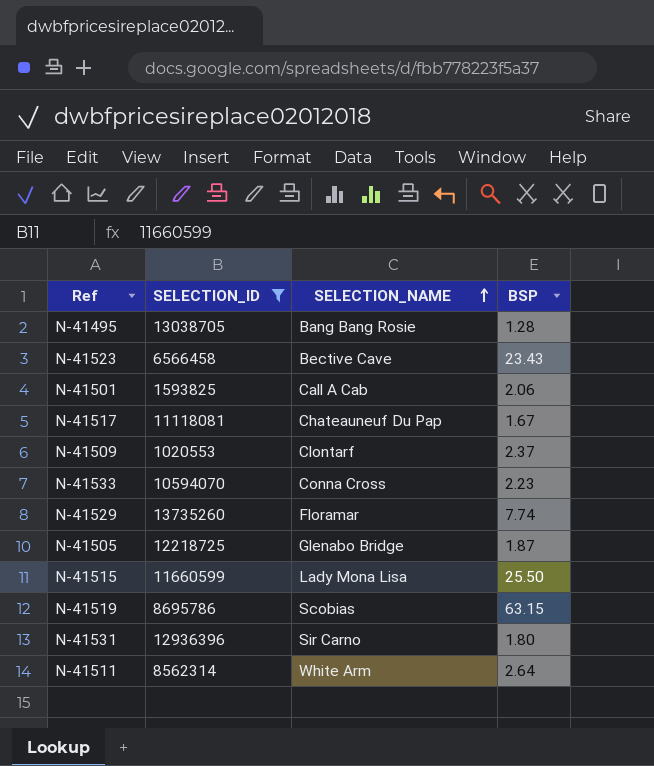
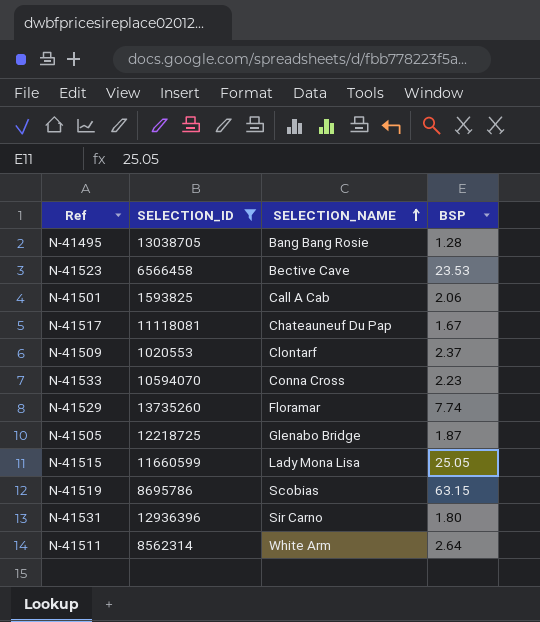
N-41523 | BSP: 23.43 -> 23.53
N-41515 | BSP: 25.50 -> 25.05

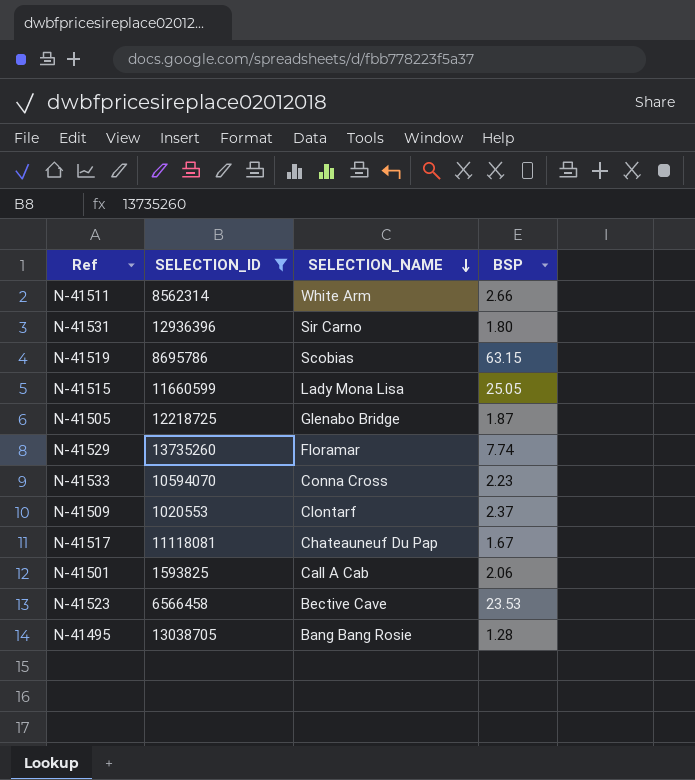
row order: SELECTION_NAME ascending -> SELECTION_NAME descending
N-41511 | BSP: 2.64 -> 2.66

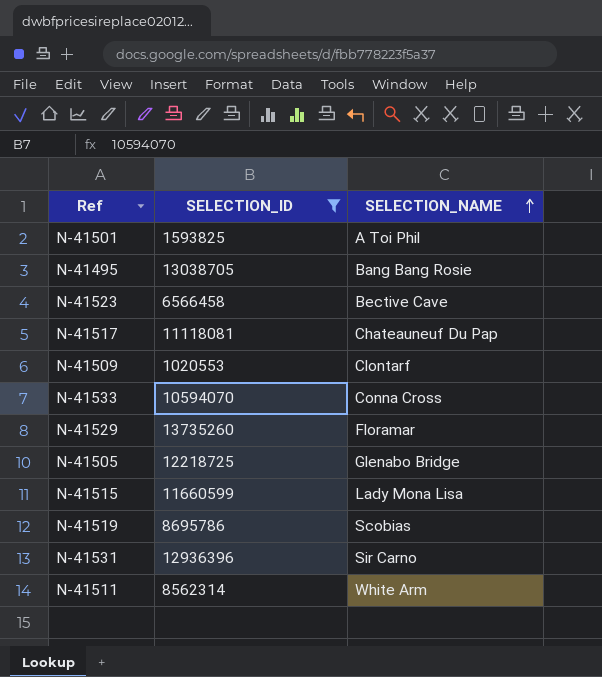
row order: SELECTION_NAME descending -> SELECTION_NAME ascending
column BSP | position: 4 -> none
N-41501 | SELECTION_NAME: Call A Cab -> A Toi Phil

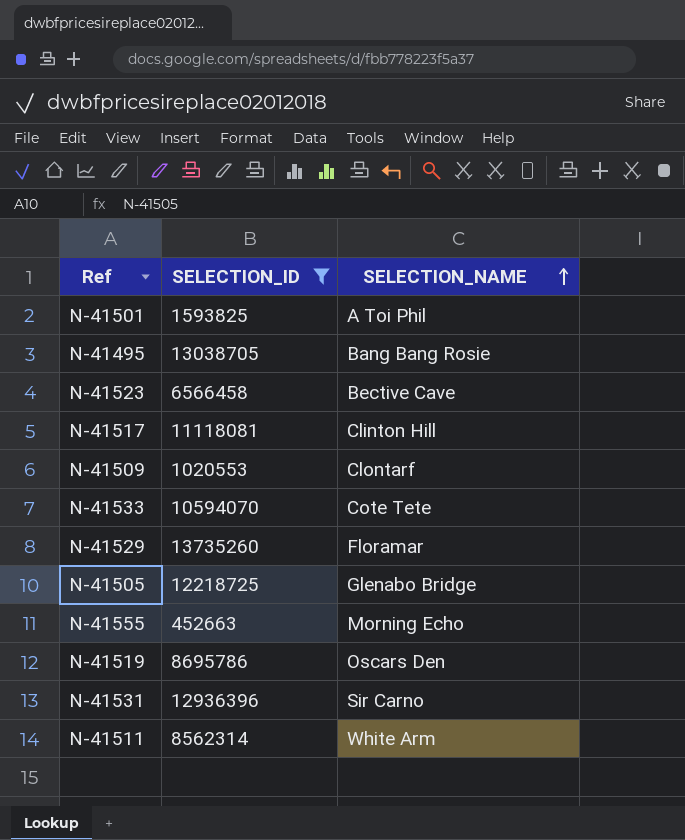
row N-41515: 11660599 | Lady Mona Lisa -> none
N-41517 | SELECTION_NAME: Chateauneuf Du Pap -> Clinton Hill
N-41533 | SELECTION_NAME: Conna Cross -> Cote Tete
row N-41555: none -> 452663 | Morning Echo
N-41519 | SELECTION_NAME: Scobias -> Oscars Den

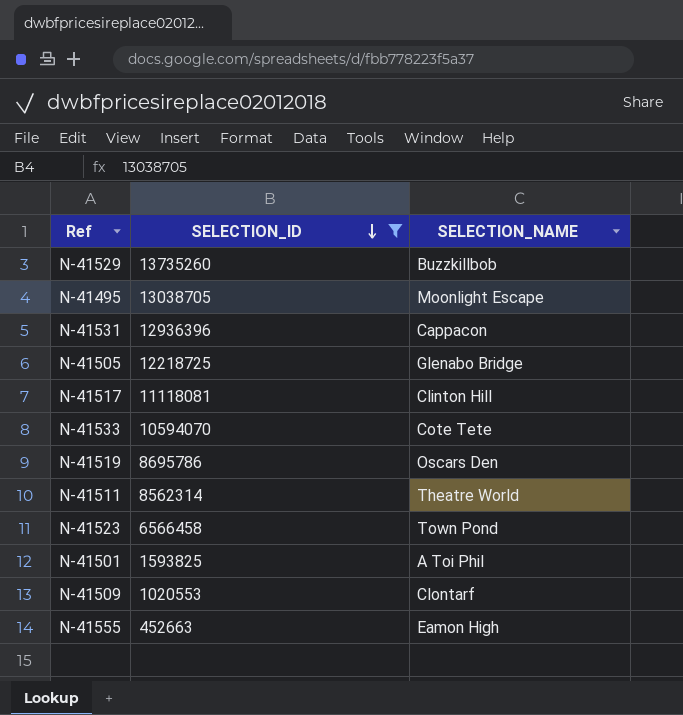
row order: SELECTION_NAME ascending -> SELECTION_ID descending
N-41529 | SELECTION_NAME: Floramar -> Buzzkillbob
N-41495 | SELECTION_NAME: Bang Bang Rosie -> Moonlight Escape
N-41531 | SELECTION_NAME: Sir Carno -> Cappacon
N-41511 | SELECTION_NAME: White Arm -> Theatre World
N-41523 | SELECTION_NAME: Bective Cave -> Town Pond
N-41555 | SELECTION_NAME: Morning Echo -> Eamon High

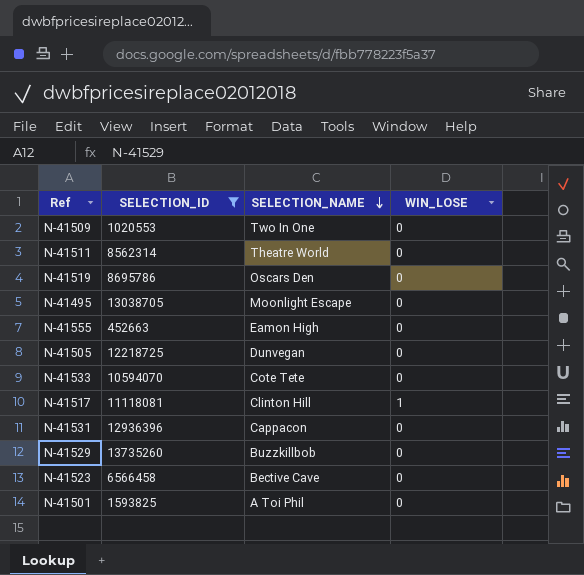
row order: SELECTION_ID descending -> SELECTION_NAME descending
column WIN_LOSE | position: none -> 4
N-41509 | SELECTION_NAME: Clontarf -> Two In One
N-41505 | SELECTION_NAME: Glenabo Bridge -> Dunvegan
N-41523 | SELECTION_NAME: Town Pond -> Bective Cave

